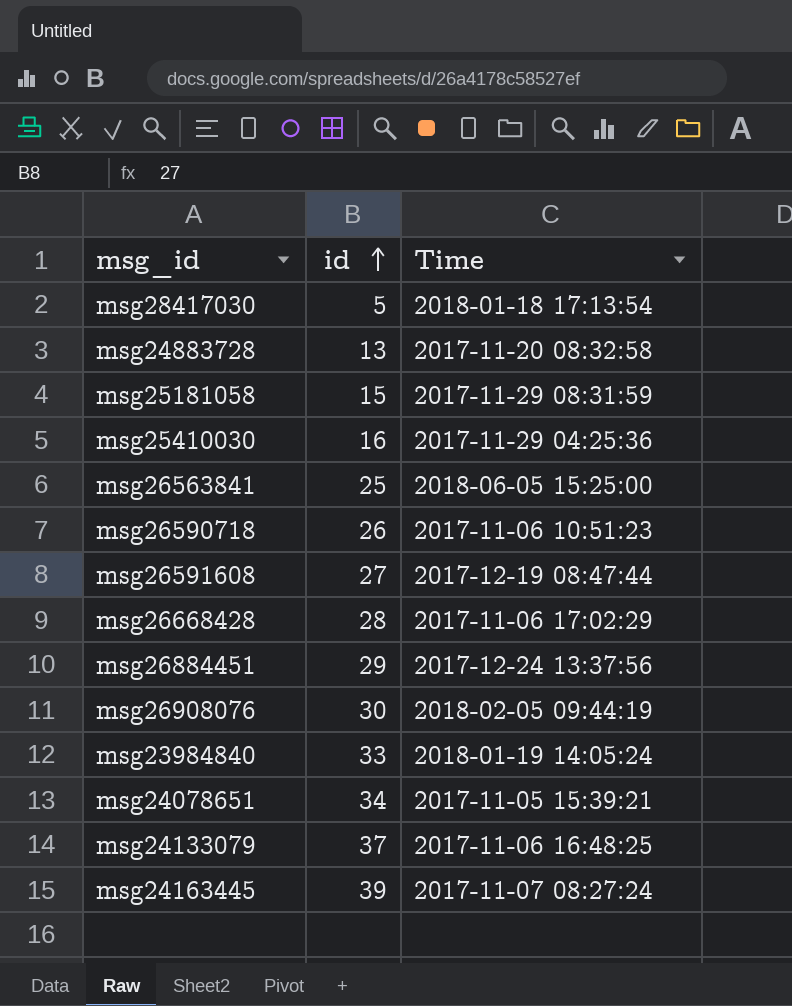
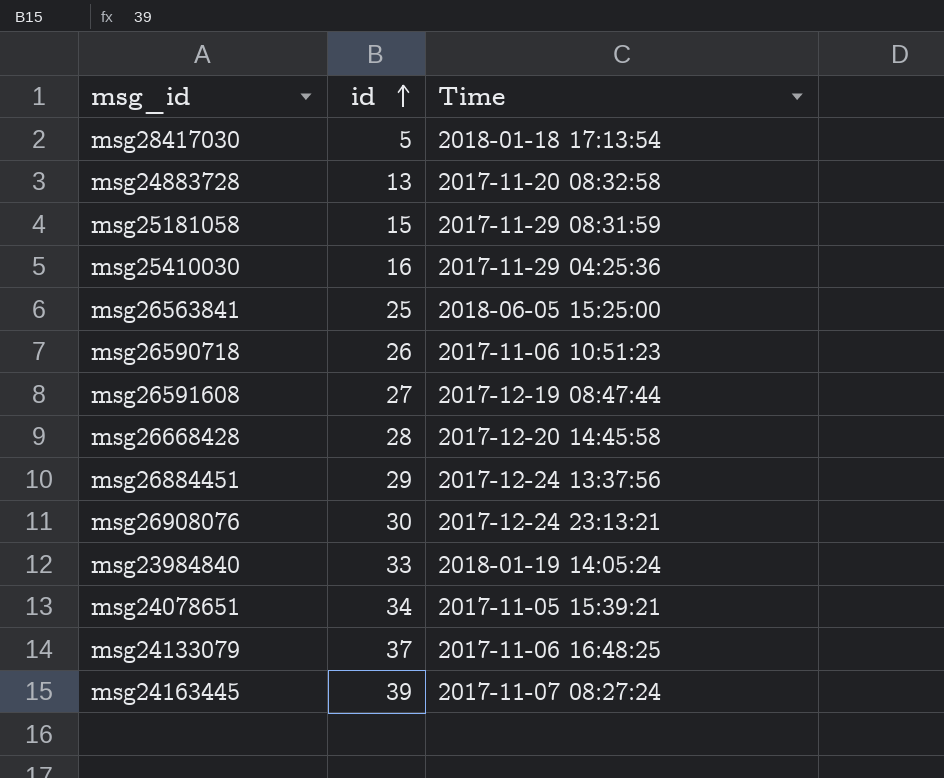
msg26668428 | Time: 2017-11-06 17:02:29 -> 2017-12-20 14:45:58
msg26908076 | Time: 2018-02-05 09:44:19 -> 2017-12-24 23:13:21

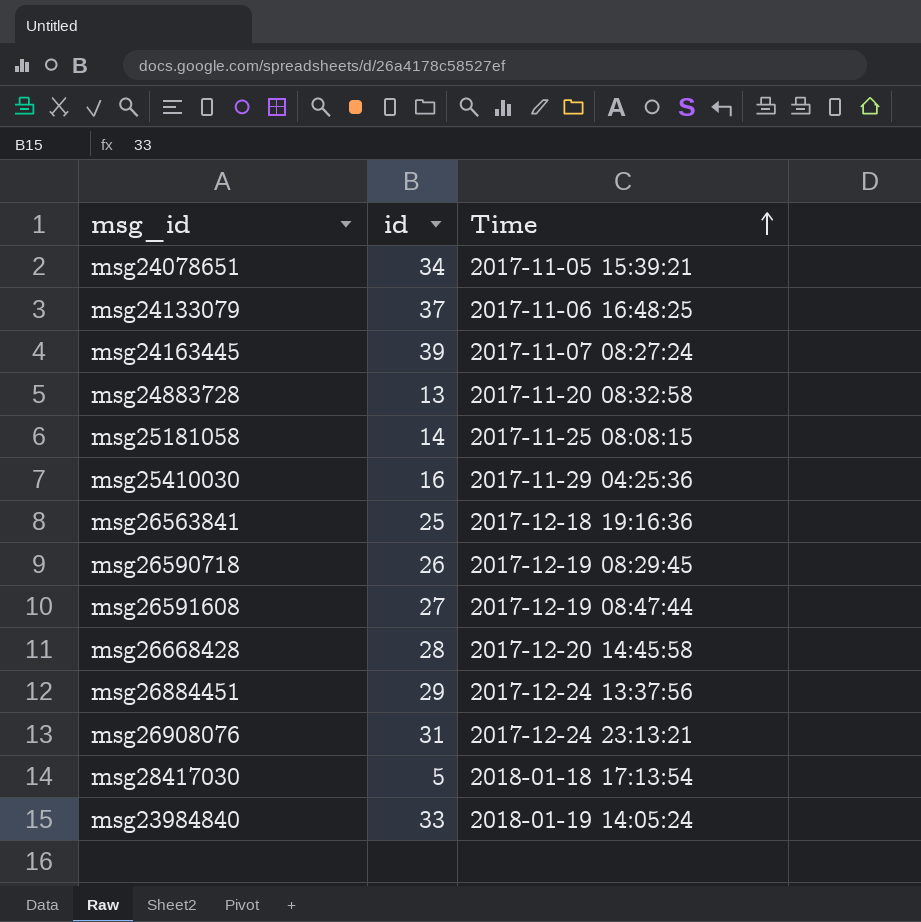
row order: id ascending -> Time ascending
msg25181058 | id: 15 -> 14
msg25181058 | Time: 2017-11-29 08:31:59 -> 2017-11-25 08:08:15
msg26563841 | Time: 2018-06-05 15:25:00 -> 2017-12-18 19:16:36
msg26590718 | Time: 2017-11-06 10:51:23 -> 2017-12-19 08:29:45
msg26908076 | id: 30 -> 31

